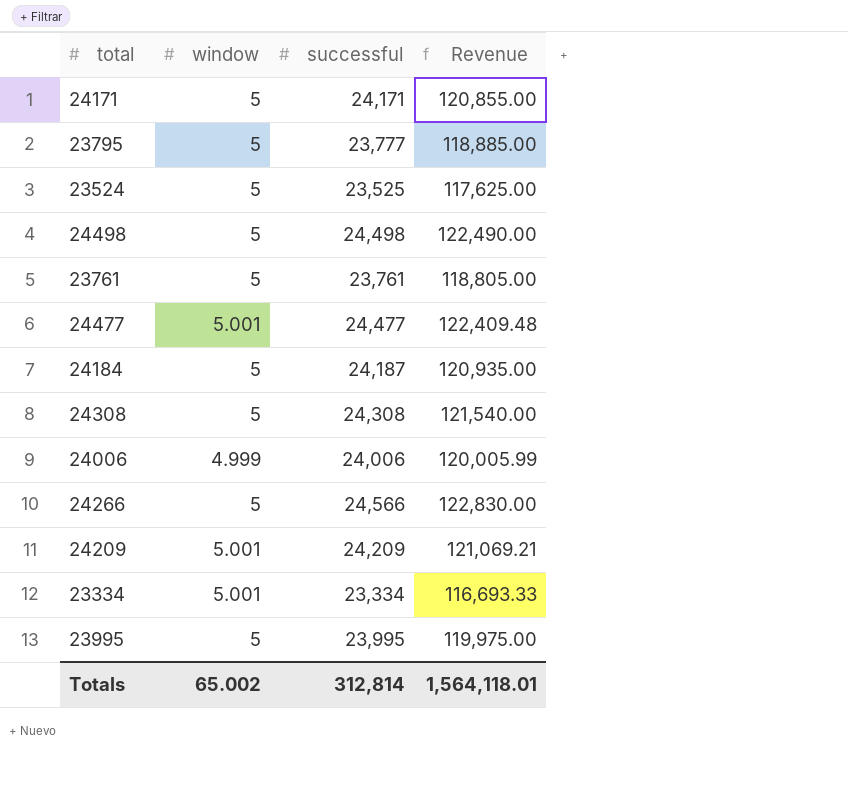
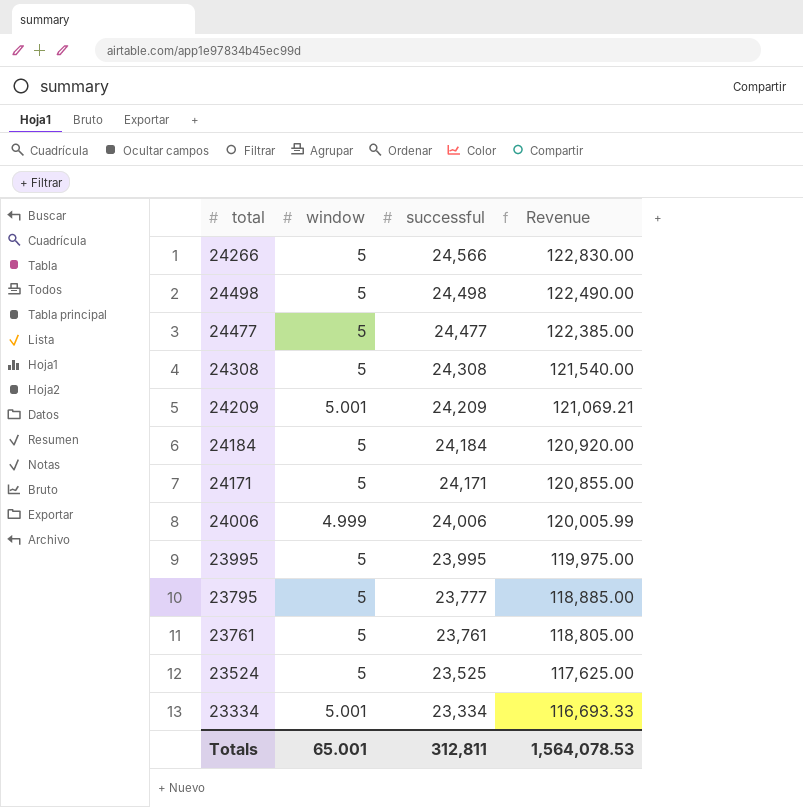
row order: none -> successful descending
24477 | window: 5.001 -> 5
24477 | Revenue: 122,409.48 -> 122,385.00
24184 | successful: 24,187 -> 24,184
24184 | Revenue: 120,935.00 -> 120,920.00
Totals | window: 65.002 -> 65.001
Totals | successful: 312,814 -> 312,811
Totals | Revenue: 1,564,118.01 -> 1,564,078.53

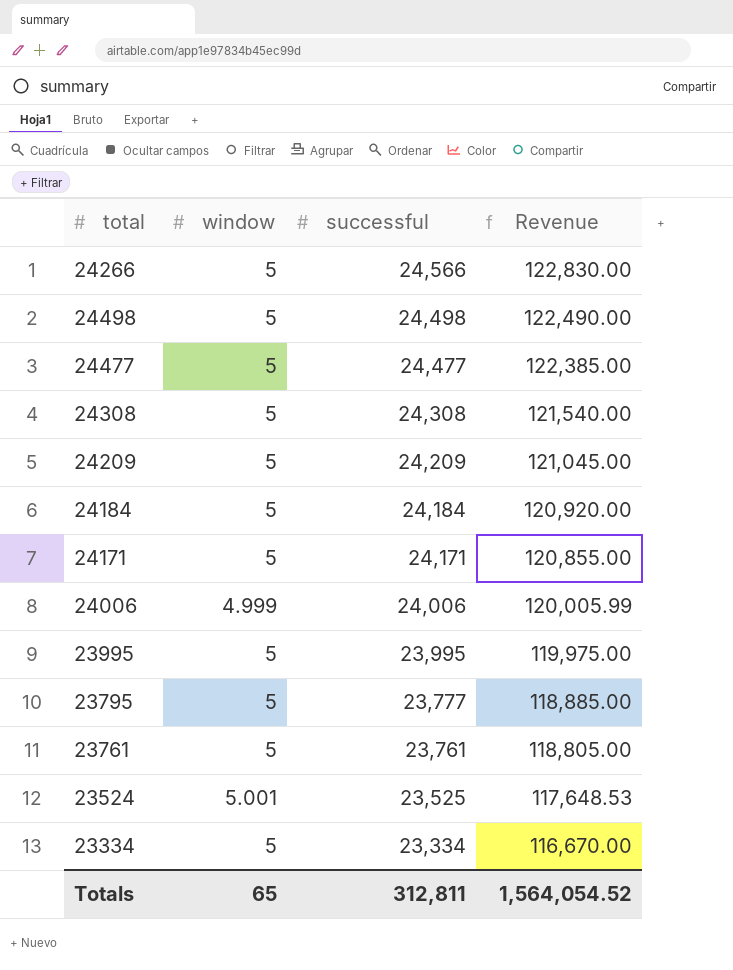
24209 | window: 5.001 -> 5
24209 | Revenue: 121,069.21 -> 121,045.00
23524 | window: 5 -> 5.001
23524 | Revenue: 117,625.00 -> 117,648.53
23334 | window: 5.001 -> 5
23334 | Revenue: 116,693.33 -> 116,670.00
Totals | window: 65.001 -> 65
Totals | Revenue: 1,564,078.53 -> 1,564,054.52

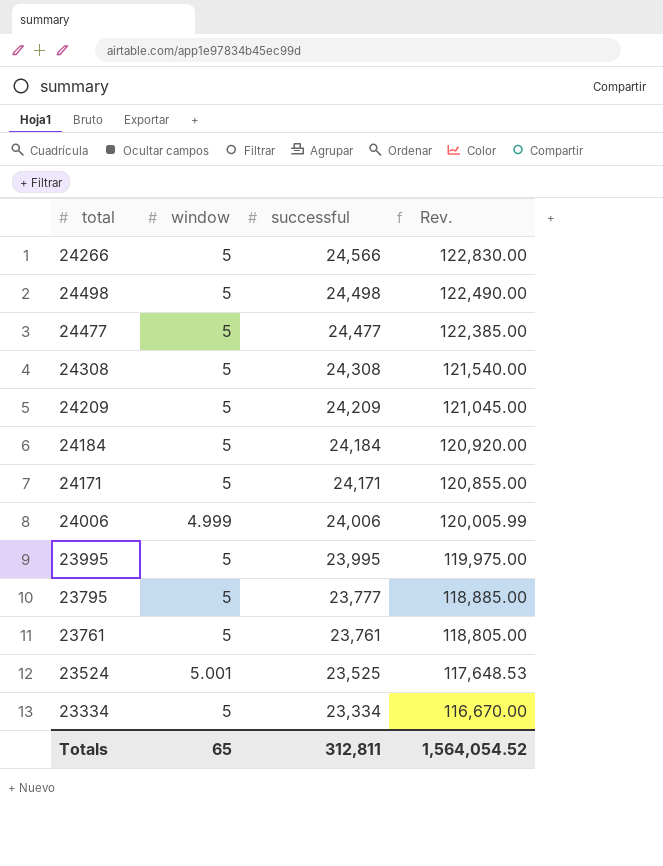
column name: Revenue -> Rev.

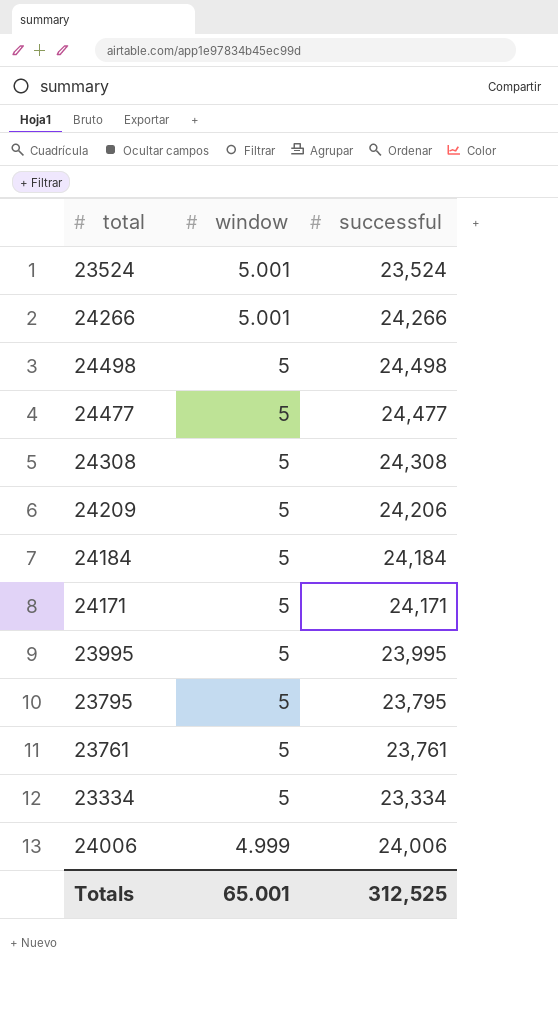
row order: successful descending -> window descending
column Rev. | formula: [window] * [successful] -> none
23524 | successful: 23,525 -> 23,524
24266 | window: 5 -> 5.001
24266 | successful: 24,566 -> 24,266
24209 | successful: 24,209 -> 24,206
23795 | successful: 23,777 -> 23,795
Totals | window: 65 -> 65.001
Totals | successful: 312,811 -> 312,525

